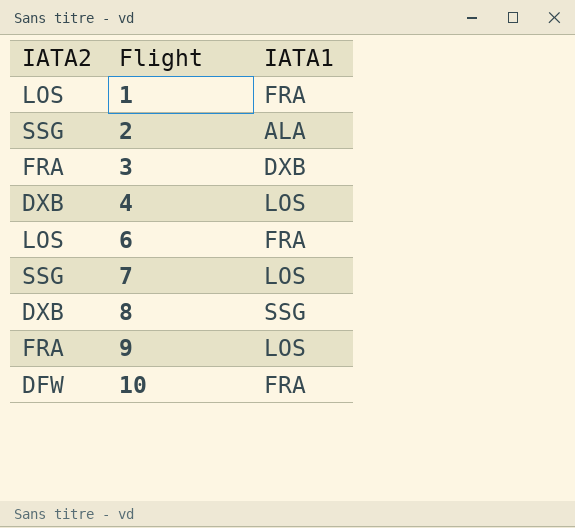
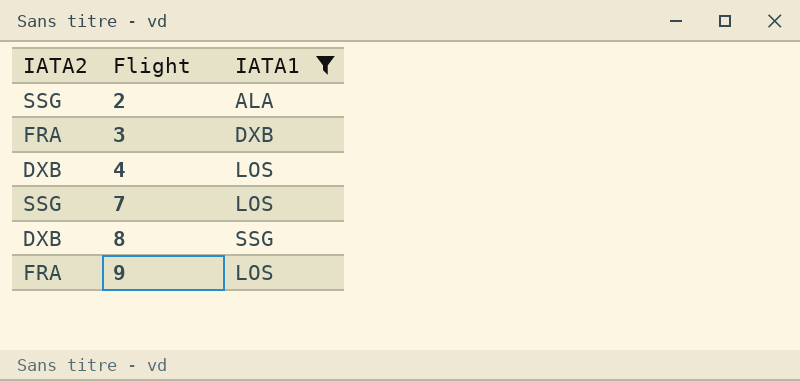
filter: none -> IATA1 != FRA

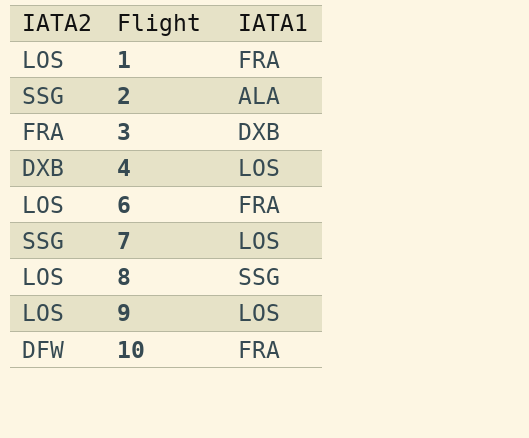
filter: IATA1 != FRA -> none
8 | IATA2: DXB -> LOS
9 | IATA2: FRA -> LOS

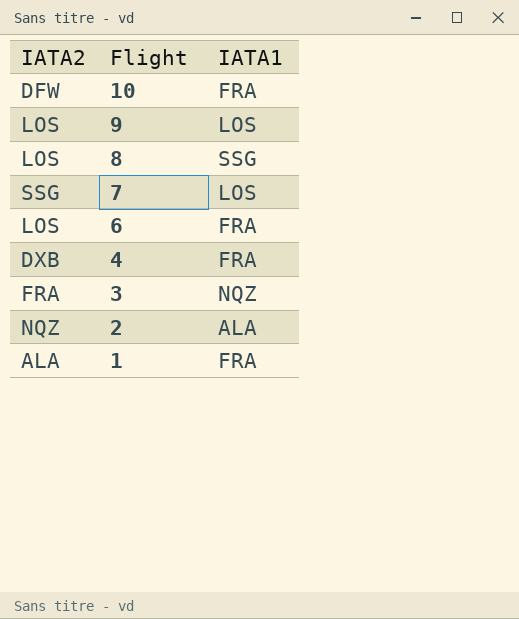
row order: Flight ascending -> Flight descending
4 | IATA1: LOS -> FRA
3 | IATA1: DXB -> NQZ
2 | IATA2: SSG -> NQZ
1 | IATA2: LOS -> ALA

